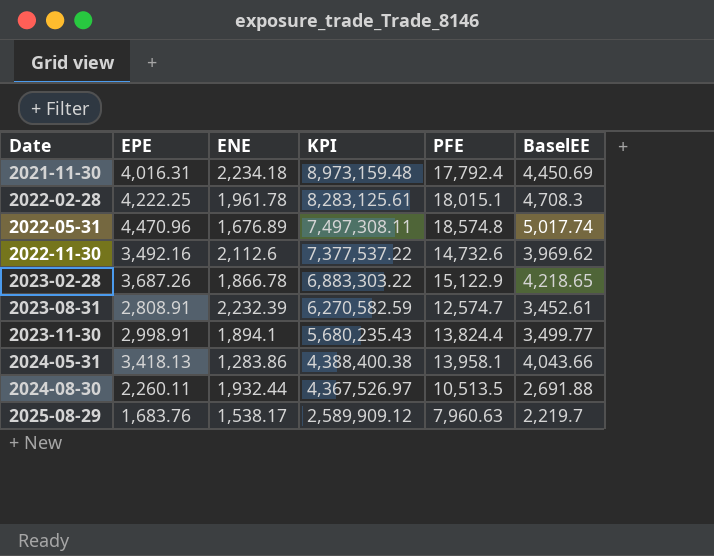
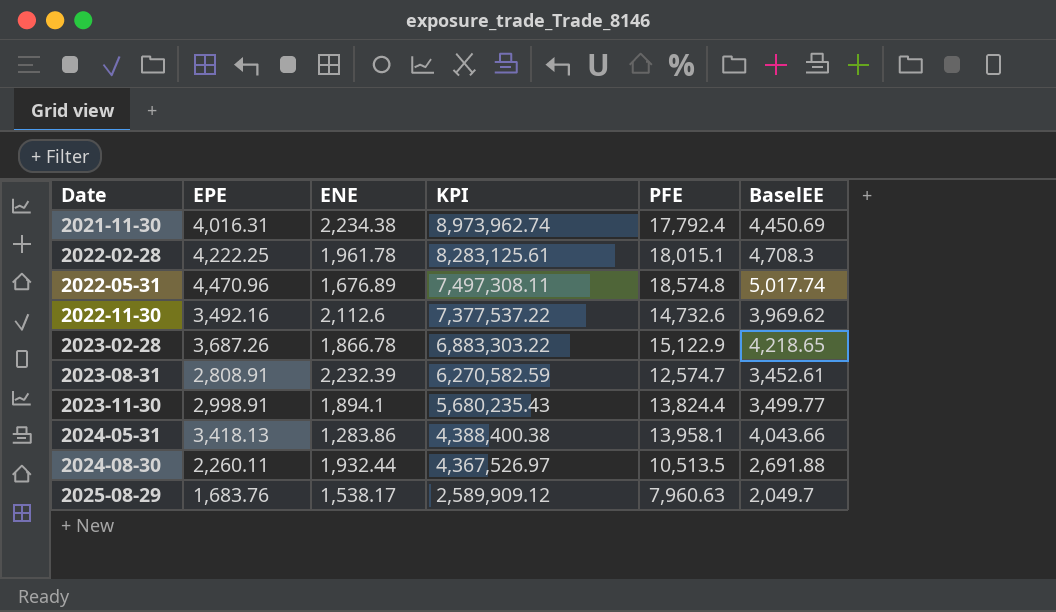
2021-11-30 | ENE: 2,234.18 -> 2,234.38
2021-11-30 | KPI: 8,973,159.48 -> 8,973,962.74
2025-08-29 | BaselEE: 2,219.7 -> 2,049.7

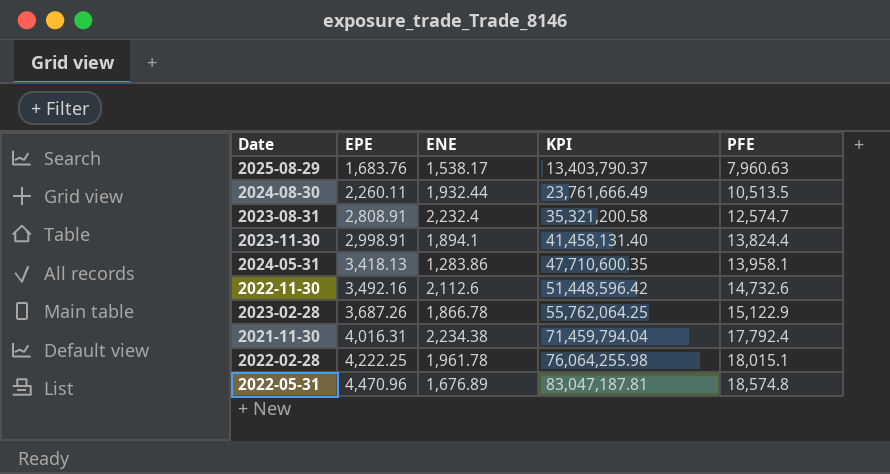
row order: Date ascending -> EPE ascending
column BaselEE | position: 6 -> none
column KPI | formula: [EPE] * [ENE] -> [EPE] * [PFE]
2023-08-31 | ENE: 2,232.39 -> 2,232.4

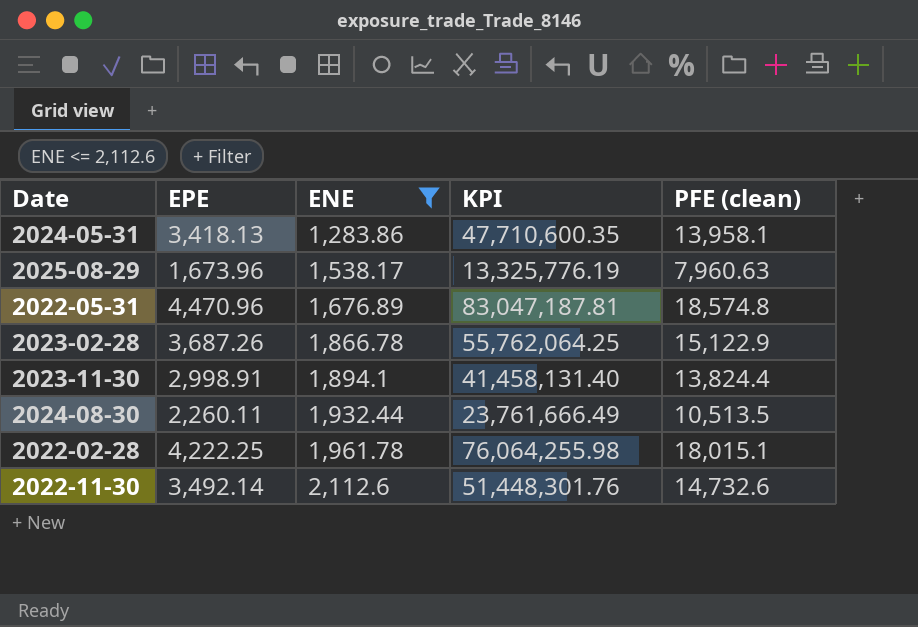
filter: none -> ENE <= 2,112.6
row order: EPE ascending -> ENE ascending
column name: PFE -> PFE (clean)
2025-08-29 | EPE: 1,683.76 -> 1,673.96
2025-08-29 | KPI: 13,403,790.37 -> 13,325,776.19
2022-11-30 | EPE: 3,492.16 -> 3,492.14
2022-11-30 | KPI: 51,448,596.42 -> 51,448,301.76

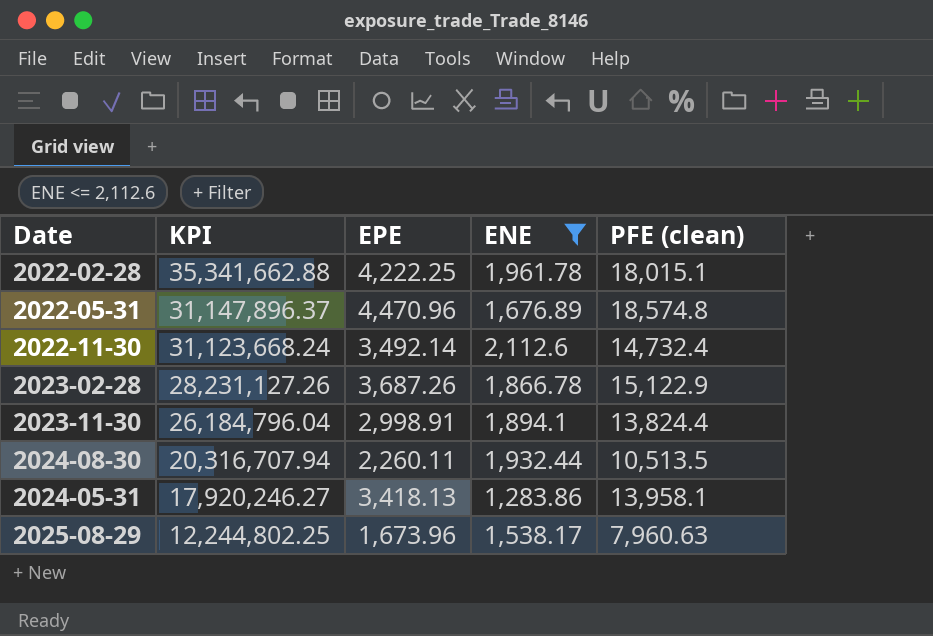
row order: ENE ascending -> KPI descending
column KPI | formula: [EPE] * [PFE (clean)] -> [ENE] * [PFE (clean)]
column KPI | position: 4 -> 2
2022-11-30 | PFE (clean): 14,732.6 -> 14,732.4

